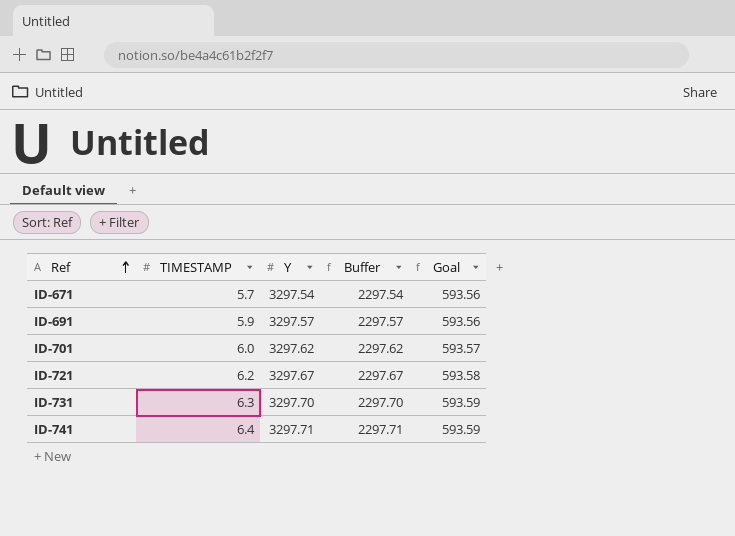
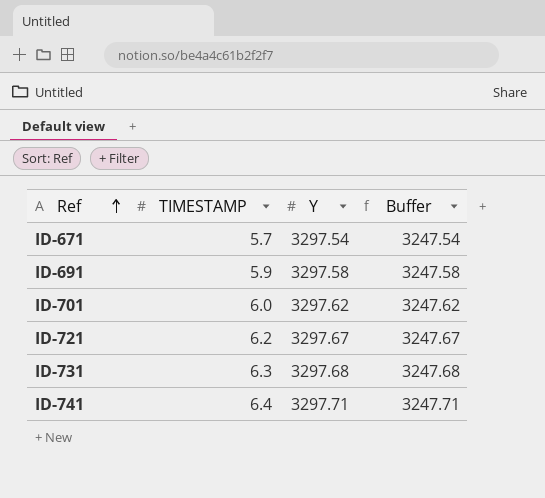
column Goal | formula: [Y] * 0.18 -> none
column Buffer | formula: [Y] - 1000 -> [Y] - 50
ID-691 | Y: 3297.57 -> 3297.58
ID-731 | Y: 3297.70 -> 3297.68

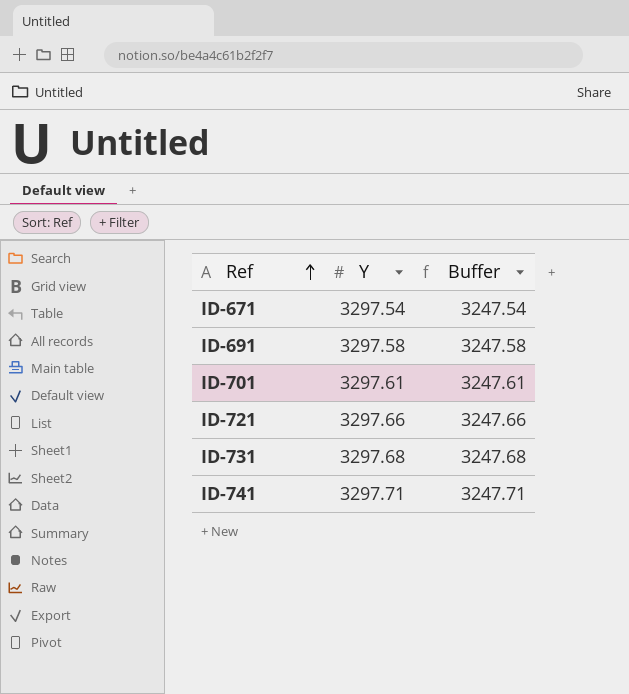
column TIMESTAMP | position: 2 -> none
ID-701 | Y: 3297.62 -> 3297.61
ID-701 | Buffer: 3247.62 -> 3247.61
ID-721 | Y: 3297.67 -> 3297.66
ID-721 | Buffer: 3247.67 -> 3247.66

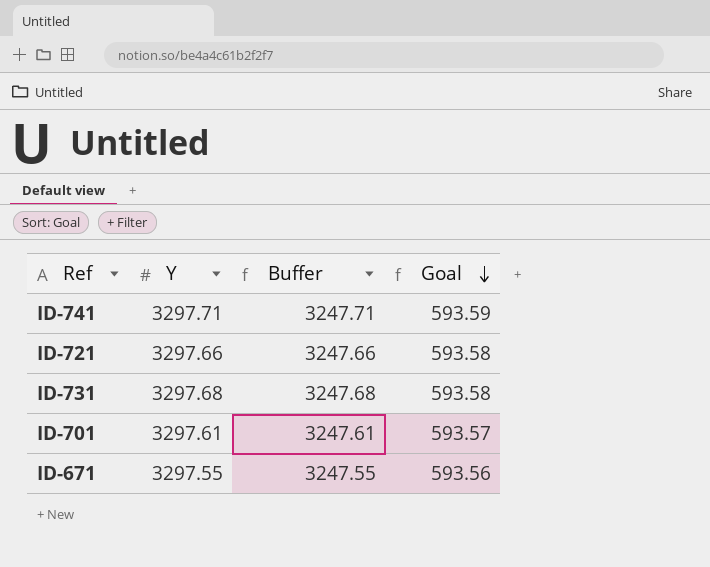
row order: Ref ascending -> Goal descending
column Goal | formula: none -> [Y] * 0.18
row ID-691: 3297.58 | 3247.58 -> none
ID-671 | Y: 3297.54 -> 3297.55
ID-671 | Buffer: 3247.54 -> 3247.55

